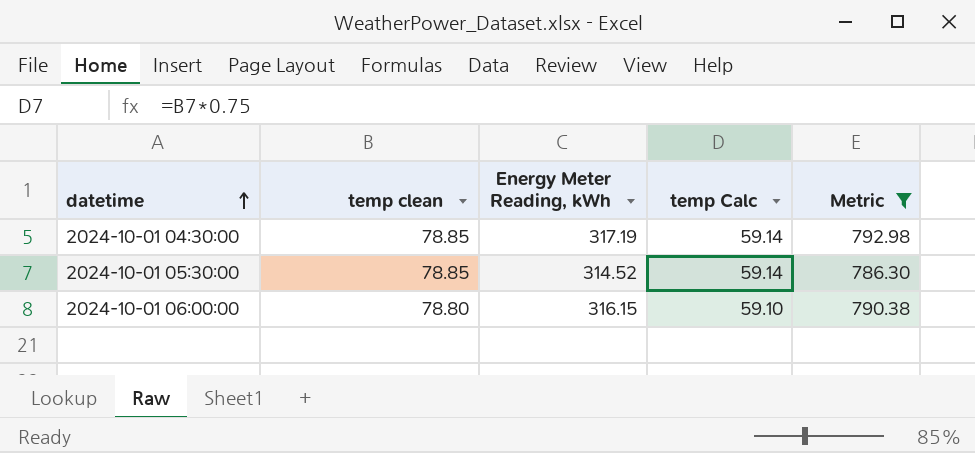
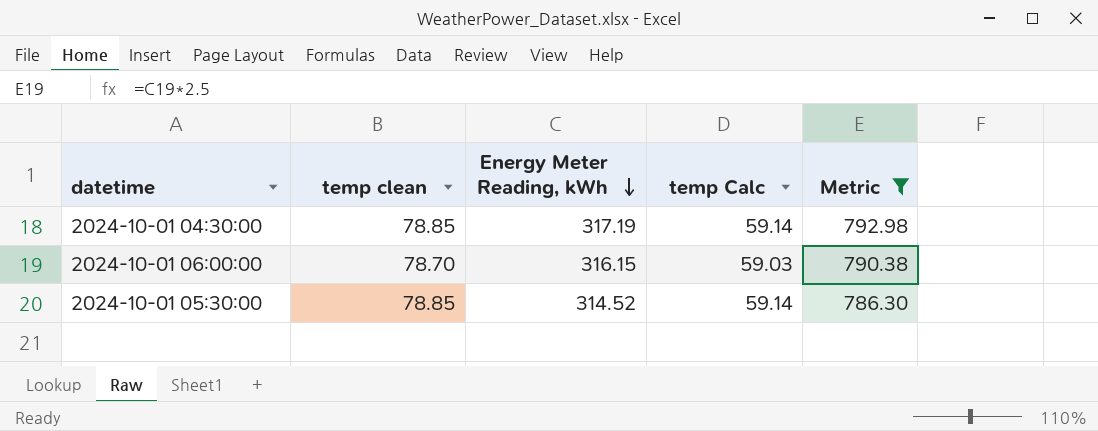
row order: datetime ascending -> Energy Meter Reading, kWh descending
2024-10-01 06:00:00 | temp clean: 78.80 -> 78.70
2024-10-01 06:00:00 | temp Calc: 59.10 -> 59.03

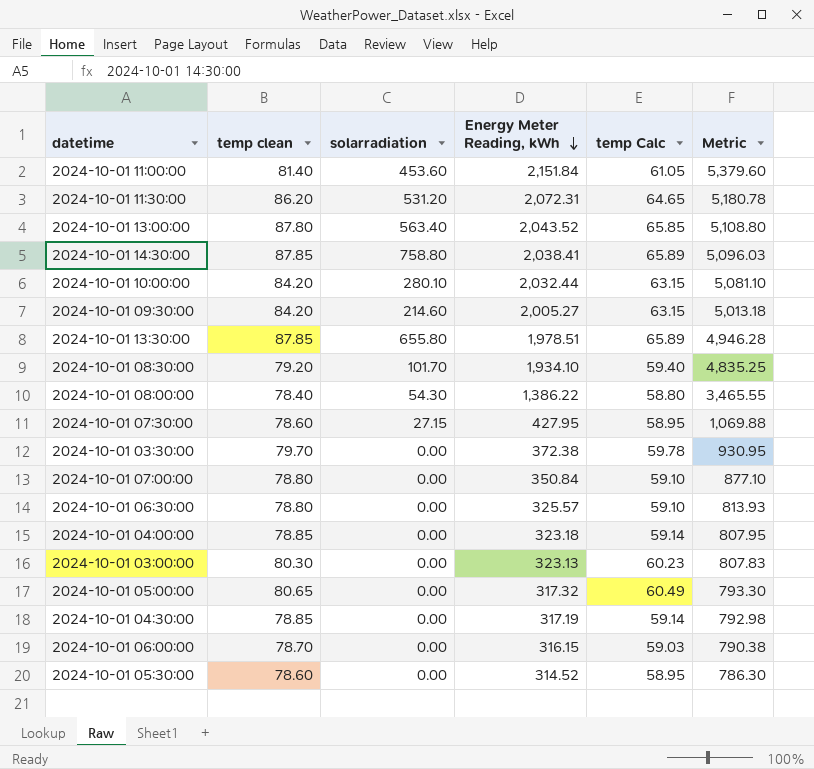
filter: Metric <= 792.98 -> none
column solarradiation | position: none -> 3
2024-10-01 05:30:00 | temp clean: 78.85 -> 78.60
2024-10-01 05:30:00 | temp Calc: 59.14 -> 58.95

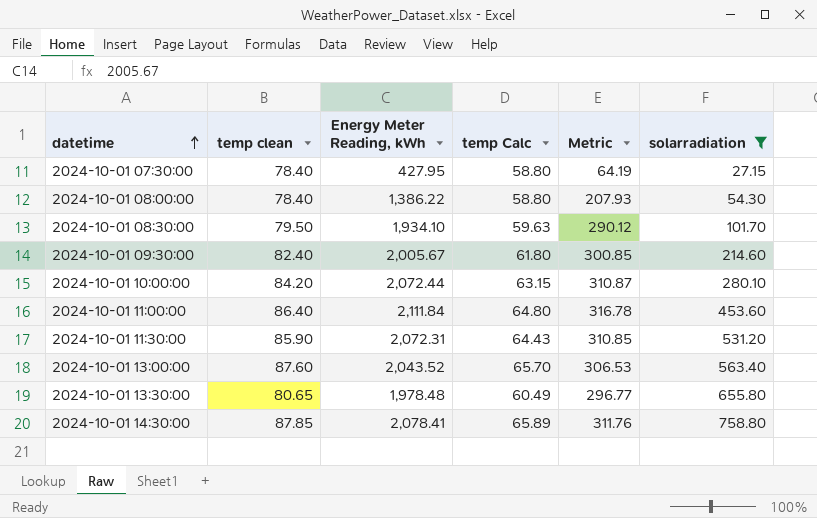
filter: none -> solarradiation != 0.00
row order: Energy Meter Reading, kWh descending -> datetime ascending
column Metric | formula: [Energy Meter Reading, kWh] * 2.5 -> [Energy Meter Reading, kWh] * 0.15
column solarradiation | position: 3 -> 6
2024-10-01 07:30:00 | temp clean: 78.60 -> 78.40
2024-10-01 07:30:00 | temp Calc: 58.95 -> 58.80
2024-10-01 08:30:00 | temp clean: 79.20 -> 79.50
2024-10-01 08:30:00 | temp Calc: 59.40 -> 59.63
2024-10-01 09:30:00 | temp clean: 84.20 -> 82.40
2024-10-01 09:30:00 | Energy Meter Reading, kWh: 2,005.27 -> 2,005.67
2024-10-01 09:30:00 | temp Calc: 63.15 -> 61.80
2024-10-01 10:00:00 | Energy Meter Reading, kWh: 2,032.44 -> 2,072.44
2024-10-01 11:00:00 | temp clean: 81.40 -> 86.40
2024-10-01 11:00:00 | Energy Meter Reading, kWh: 2,151.84 -> 2,111.84
2024-10-01 11:00:00 | temp Calc: 61.05 -> 64.80
2024-10-01 11:30:00 | temp clean: 86.20 -> 85.90
2024-10-01 11:30:00 | temp Calc: 64.65 -> 64.43
2024-10-01 13:00:00 | temp clean: 87.80 -> 87.60
2024-10-01 13:00:00 | temp Calc: 65.85 -> 65.70
2024-10-01 13:30:00 | temp clean: 87.85 -> 80.65
2024-10-01 13:30:00 | Energy Meter Reading, kWh: 1,978.51 -> 1,978.48
2024-10-01 13:30:00 | temp Calc: 65.89 -> 60.49
2024-10-01 14:30:00 | Energy Meter Reading, kWh: 2,038.41 -> 2,078.41

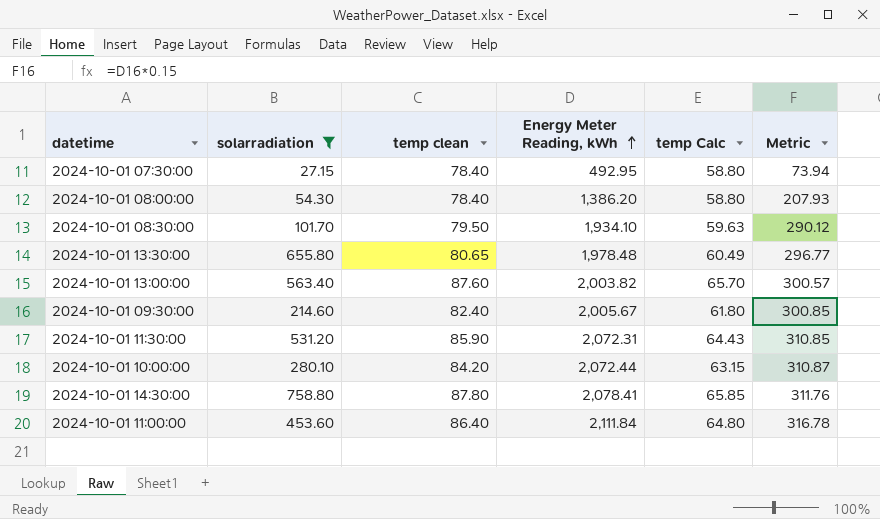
row order: datetime ascending -> Energy Meter Reading, kWh ascending
column solarradiation | position: 6 -> 2
2024-10-01 07:30:00 | Energy Meter Reading, kWh: 427.95 -> 492.95
2024-10-01 07:30:00 | Metric: 64.19 -> 73.94
2024-10-01 08:00:00 | Energy Meter Reading, kWh: 1,386.22 -> 1,386.20
2024-10-01 13:00:00 | Energy Meter Reading, kWh: 2,043.52 -> 2,003.82
2024-10-01 13:00:00 | Metric: 306.53 -> 300.57
2024-10-01 14:30:00 | temp clean: 87.85 -> 87.80
2024-10-01 14:30:00 | temp Calc: 65.89 -> 65.85

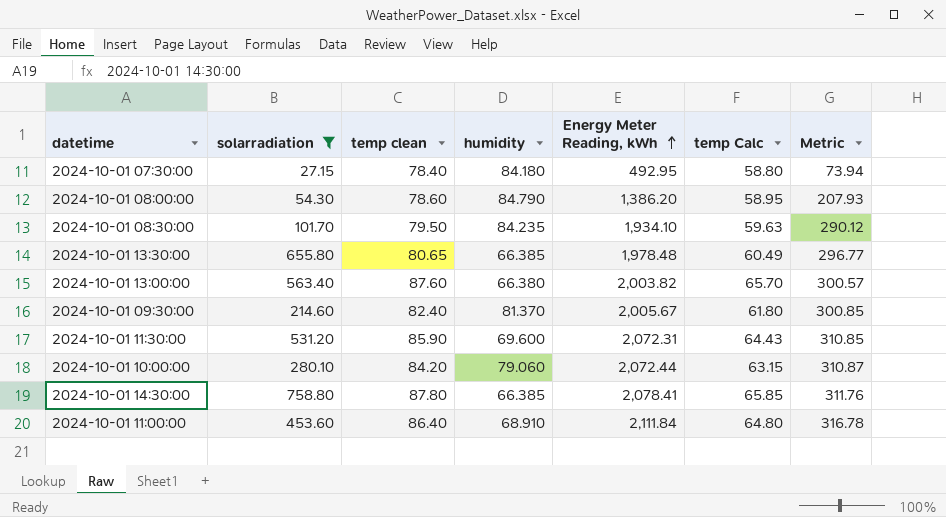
column humidity | position: none -> 4
2024-10-01 08:00:00 | temp clean: 78.40 -> 78.60
2024-10-01 08:00:00 | temp Calc: 58.80 -> 58.95

